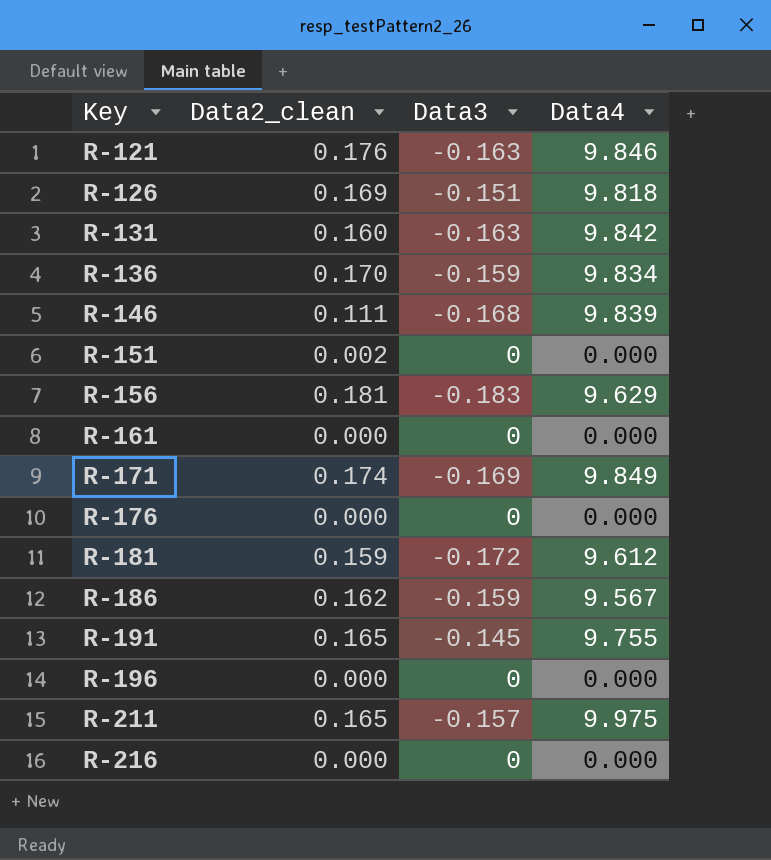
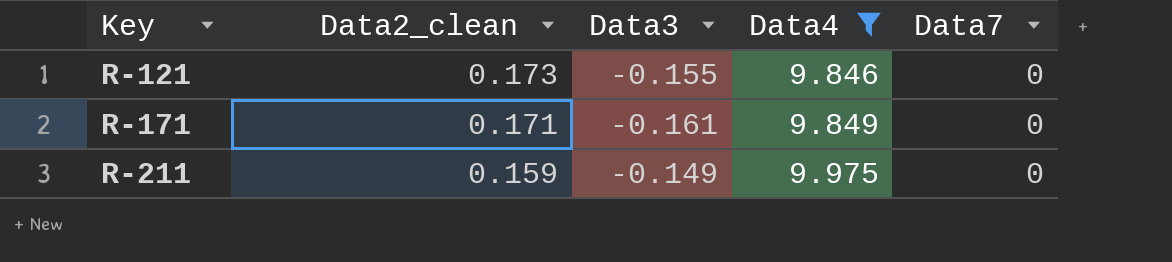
filter: none -> Data4 >= 9.846
column Data7 | position: none -> 5
R-121 | Data2_clean: 0.176 -> 0.173
R-121 | Data3: -0.163 -> -0.155
R-171 | Data2_clean: 0.174 -> 0.171
R-171 | Data3: -0.169 -> -0.161
R-211 | Data2_clean: 0.165 -> 0.159
R-211 | Data3: -0.157 -> -0.149

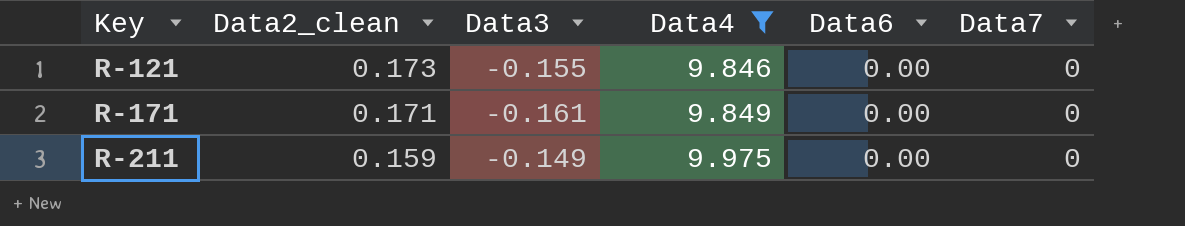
column Data6 | position: none -> 5

